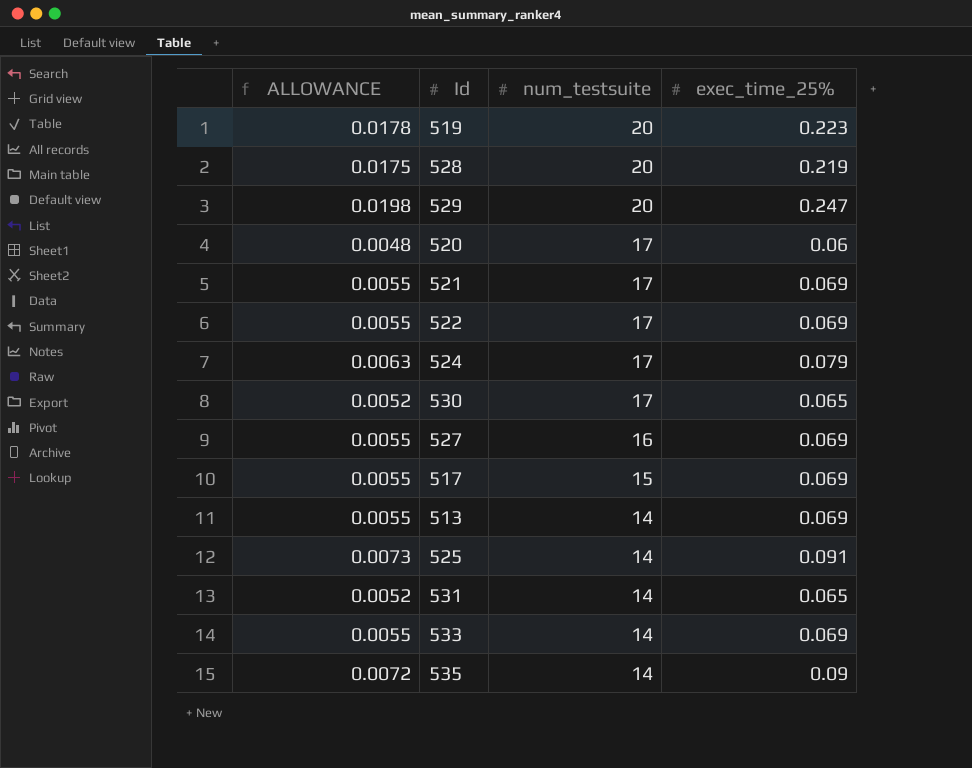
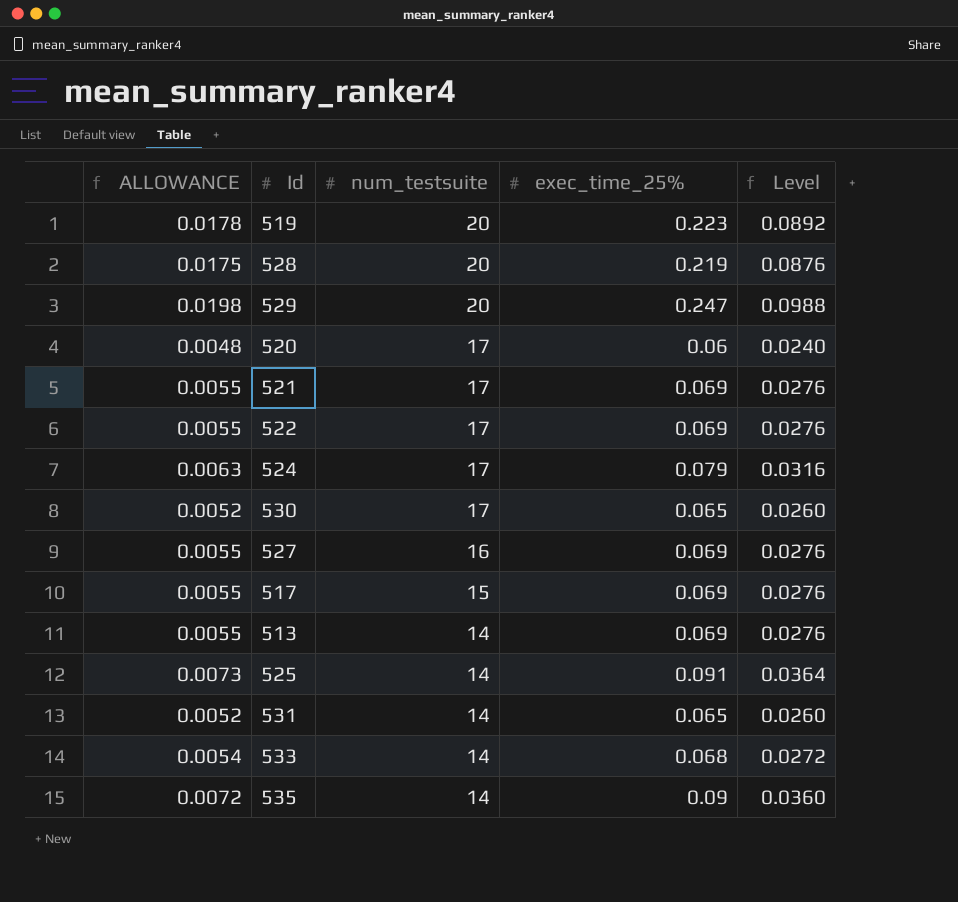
column Level | formula: none -> [exec_time_25%] * 0.4
533 | ALLOWANCE: 0.0055 -> 0.0054
533 | exec_time_25%: 0.069 -> 0.068

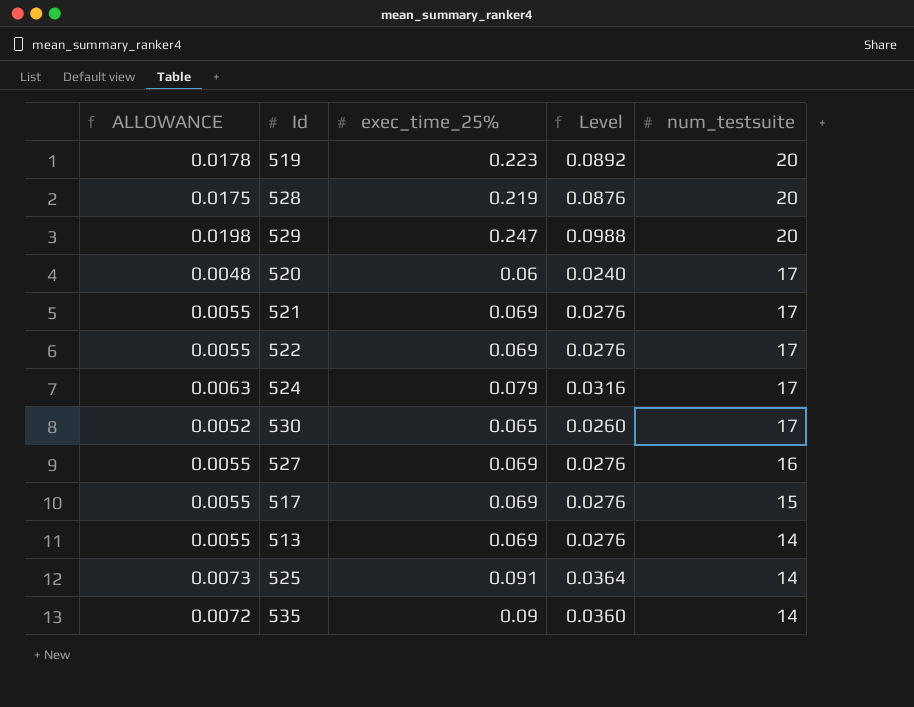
column num_testsuite | position: 3 -> 5
row 531: 0.0052 | 14 | 0.065 | 0.0260 -> none
row 533: 0.0054 | 14 | 0.068 | 0.0272 -> none

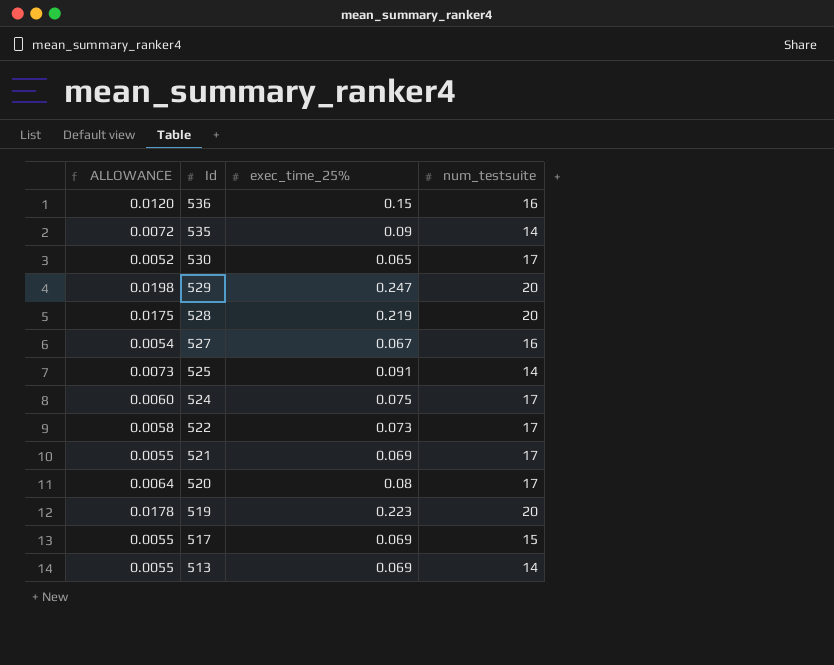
row order: num_testsuite descending -> Id descending
column Level | formula: [exec_time_25%] * 0.4 -> none
row 536: none -> 0.0120 | 0.15 | 16
527 | ALLOWANCE: 0.0055 -> 0.0054
527 | exec_time_25%: 0.069 -> 0.067
524 | ALLOWANCE: 0.0063 -> 0.0060
524 | exec_time_25%: 0.079 -> 0.075
522 | ALLOWANCE: 0.0055 -> 0.0058
522 | exec_time_25%: 0.069 -> 0.073
520 | ALLOWANCE: 0.0048 -> 0.0064
520 | exec_time_25%: 0.06 -> 0.08

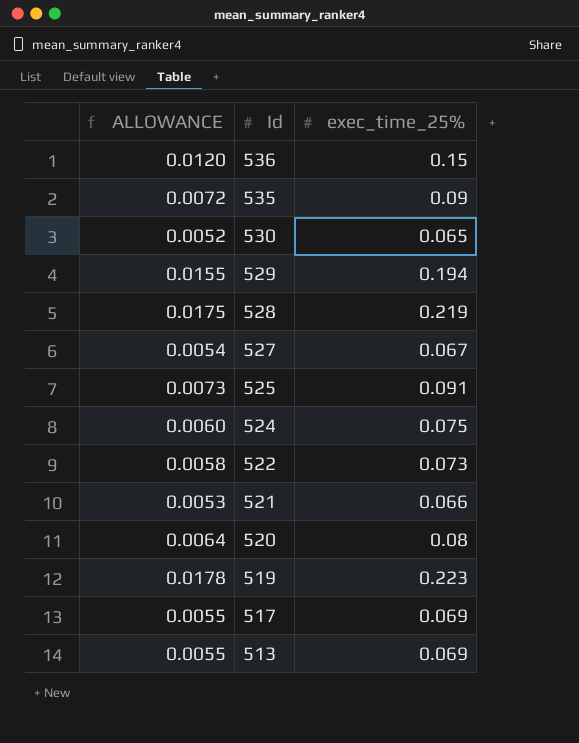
column num_testsuite | position: 4 -> none
529 | ALLOWANCE: 0.0198 -> 0.0155
529 | exec_time_25%: 0.247 -> 0.194
521 | ALLOWANCE: 0.0055 -> 0.0053
521 | exec_time_25%: 0.069 -> 0.066

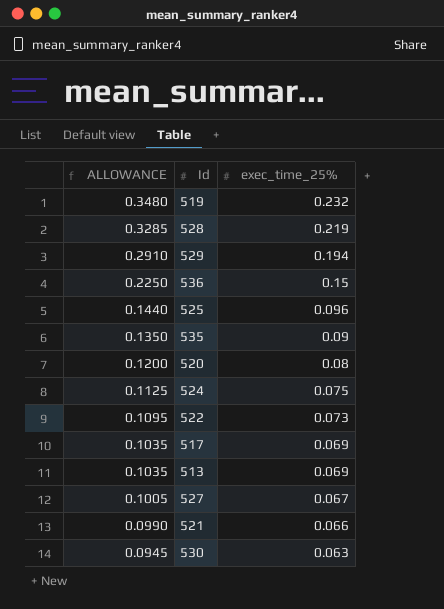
row order: Id descending -> ALLOWANCE descending
column ALLOWANCE | formula: [exec_time_25%] * 0.08 -> [exec_time_25%] * 1.5
519 | exec_time_25%: 0.223 -> 0.232
525 | exec_time_25%: 0.091 -> 0.096
530 | exec_time_25%: 0.065 -> 0.063

